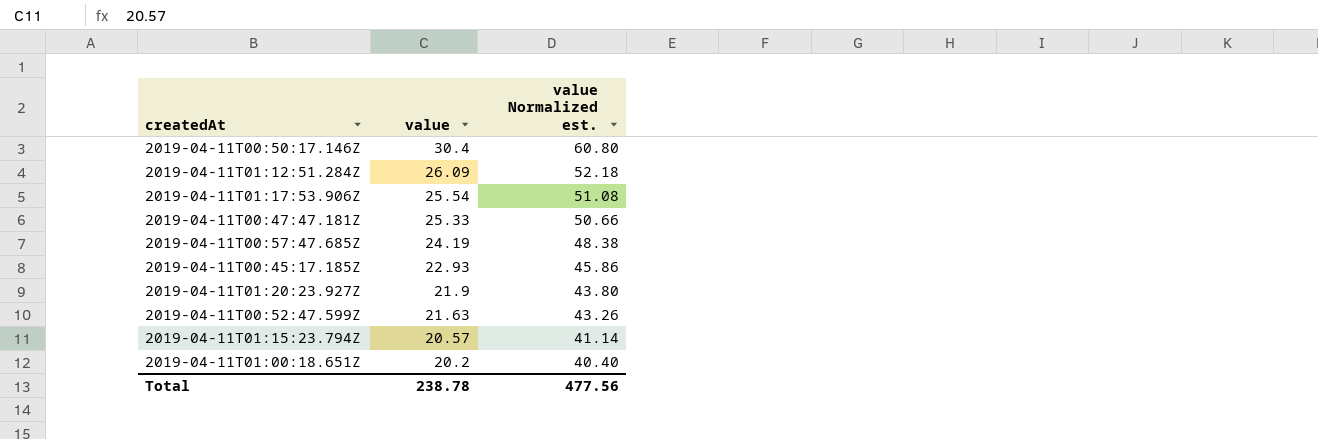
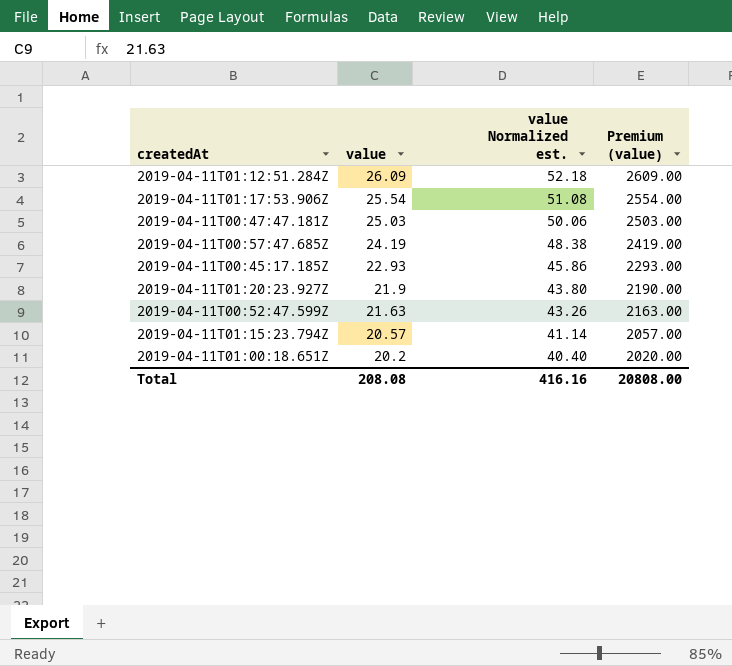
column Premium (value) | formula: none -> [value] * 100
row 2019-04-11T00:50:17.146Z: 30.4 | 60.80 -> none
2019-04-11T00:47:47.181Z | value: 25.33 -> 25.03
2019-04-11T00:47:47.181Z | value Normalized est.: 50.66 -> 50.06
Total | value: 238.78 -> 208.08
Total | value Normalized est.: 477.56 -> 416.16

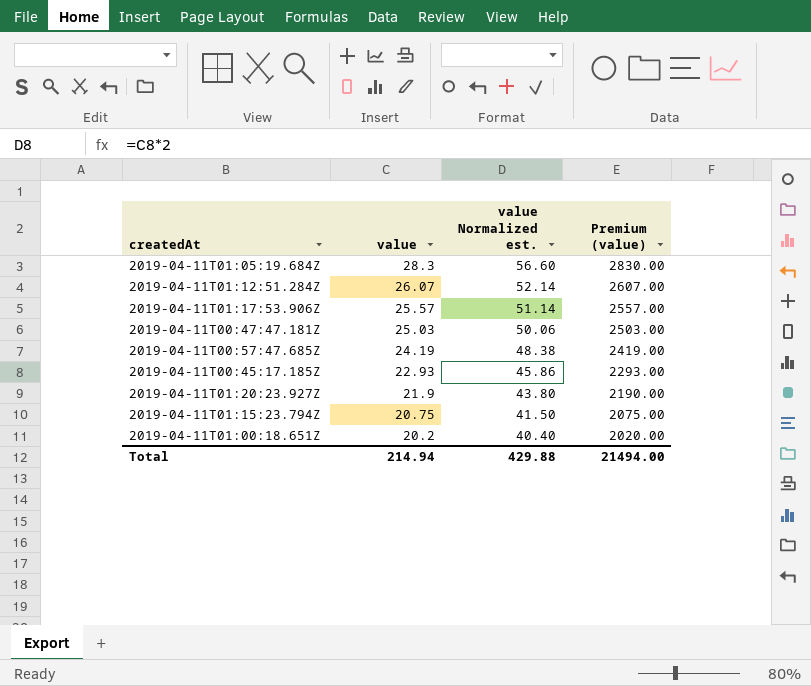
row 2019-04-11T00:52:47.599Z: 21.63 | 43.26 | 2163.00 -> none
row 2019-04-11T01:05:19.684Z: none -> 28.3 | 56.60 | 2830.00
2019-04-11T01:12:51.284Z | value: 26.09 -> 26.07
2019-04-11T01:12:51.284Z | value Normalized est.: 52.18 -> 52.14
2019-04-11T01:12:51.284Z | Premium (value): 2609.00 -> 2607.00
2019-04-11T01:17:53.906Z | value: 25.54 -> 25.57
2019-04-11T01:17:53.906Z | value Normalized est.: 51.08 -> 51.14
2019-04-11T01:17:53.906Z | Premium (value): 2554.00 -> 2557.00
2019-04-11T01:15:23.794Z | value: 20.57 -> 20.75
2019-04-11T01:15:23.794Z | value Normalized est.: 41.14 -> 41.50
2019-04-11T01:15:23.794Z | Premium (value): 2057.00 -> 2075.00
Total | value: 208.08 -> 214.94
Total | value Normalized est.: 416.16 -> 429.88
Total | Premium (value): 20808.00 -> 21494.00

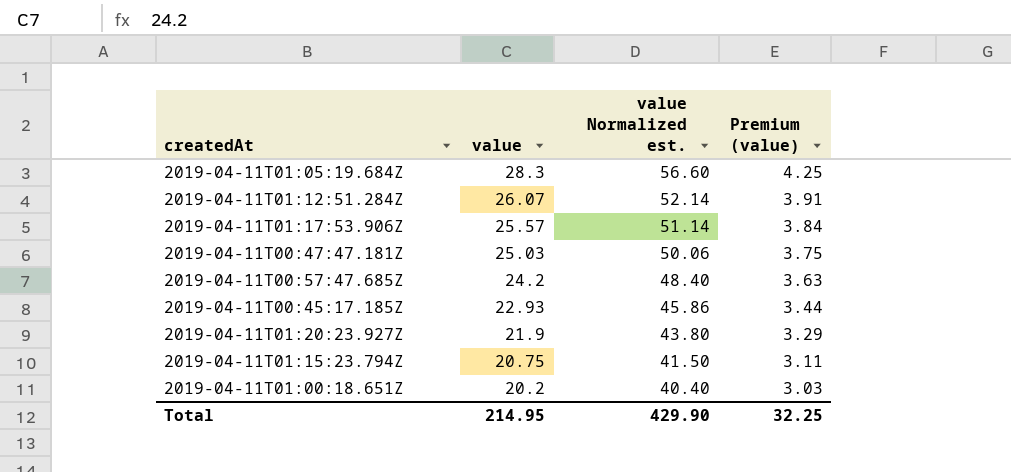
column Premium (value) | formula: [value] * 100 -> [value] * 0.15
2019-04-11T00:57:47.685Z | value: 24.19 -> 24.2
2019-04-11T00:57:47.685Z | value Normalized est.: 48.38 -> 48.40
Total | value: 214.94 -> 214.95
Total | value Normalized est.: 429.88 -> 429.90
Total | Premium (value): 21494.00 -> 32.25

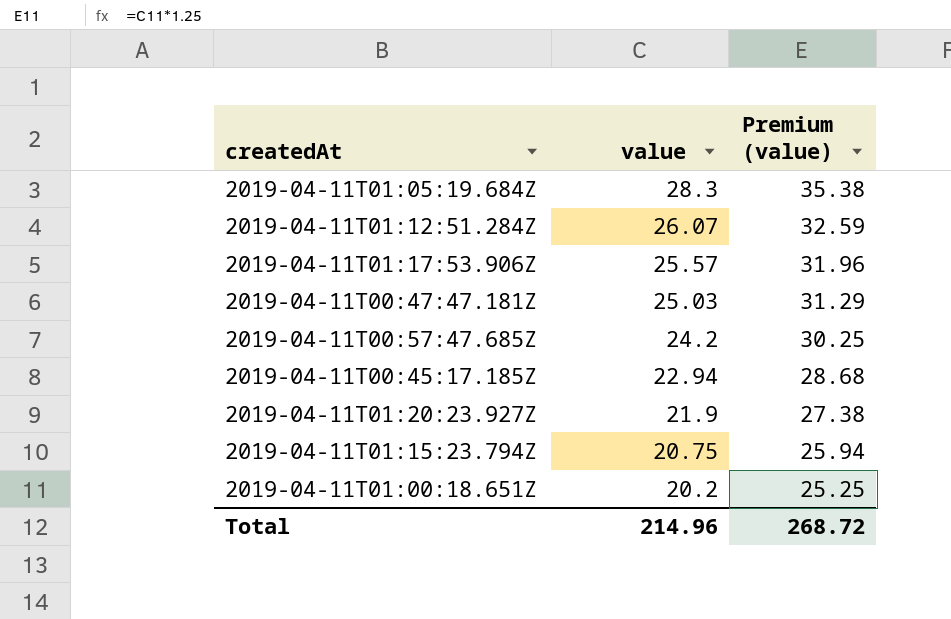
column value Normalized est. | formula: [value] * 2 -> none
column Premium (value) | formula: [value] * 0.15 -> [value] * 1.25
2019-04-11T00:45:17.185Z | value: 22.93 -> 22.94
Total | value: 214.95 -> 214.96
Total | Premium (value): 32.25 -> 268.72

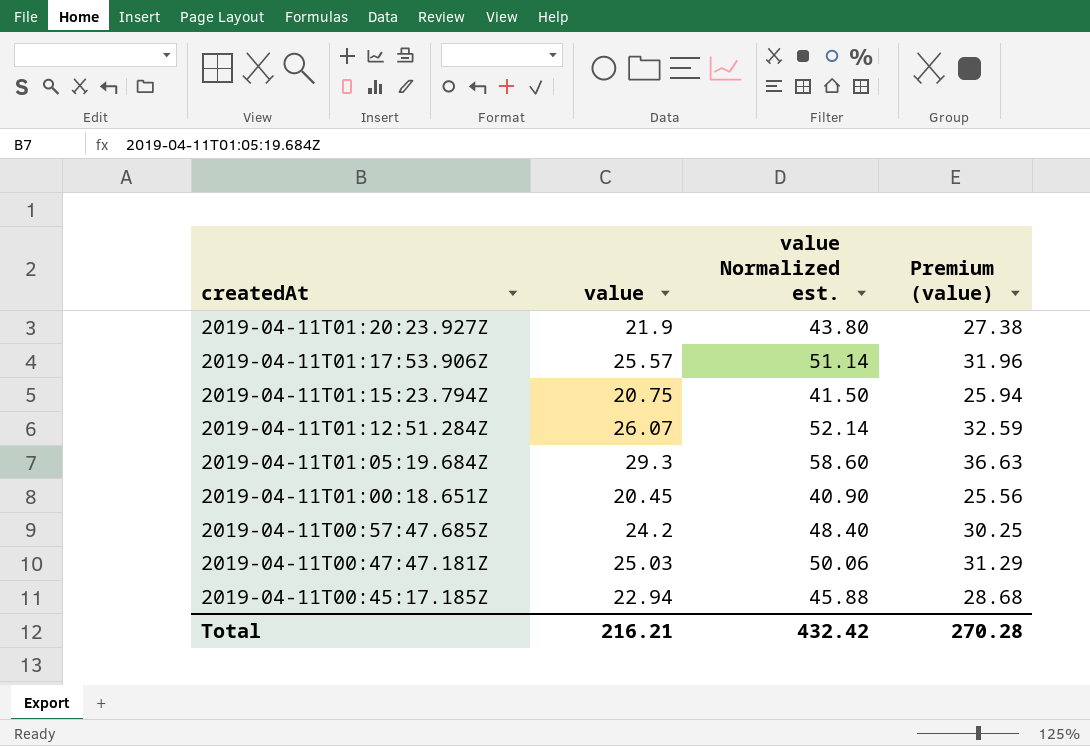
row order: value descending -> createdAt descending
column value Normalized est. | formula: none -> [value] * 2
2019-04-11T01:05:19.684Z | value: 28.3 -> 29.3
2019-04-11T01:05:19.684Z | Premium (value): 35.38 -> 36.63
2019-04-11T01:00:18.651Z | value: 20.2 -> 20.45
2019-04-11T01:00:18.651Z | Premium (value): 25.25 -> 25.56
Total | value: 214.96 -> 216.21
Total | Premium (value): 268.72 -> 270.28

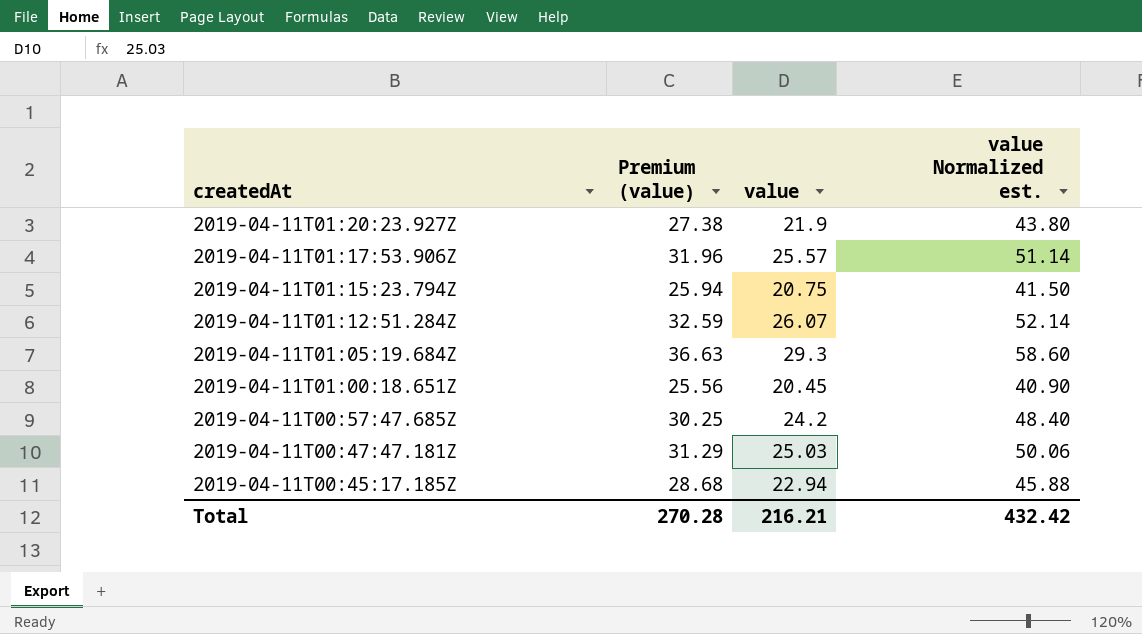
column Premium (value) | position: 4 -> 2

